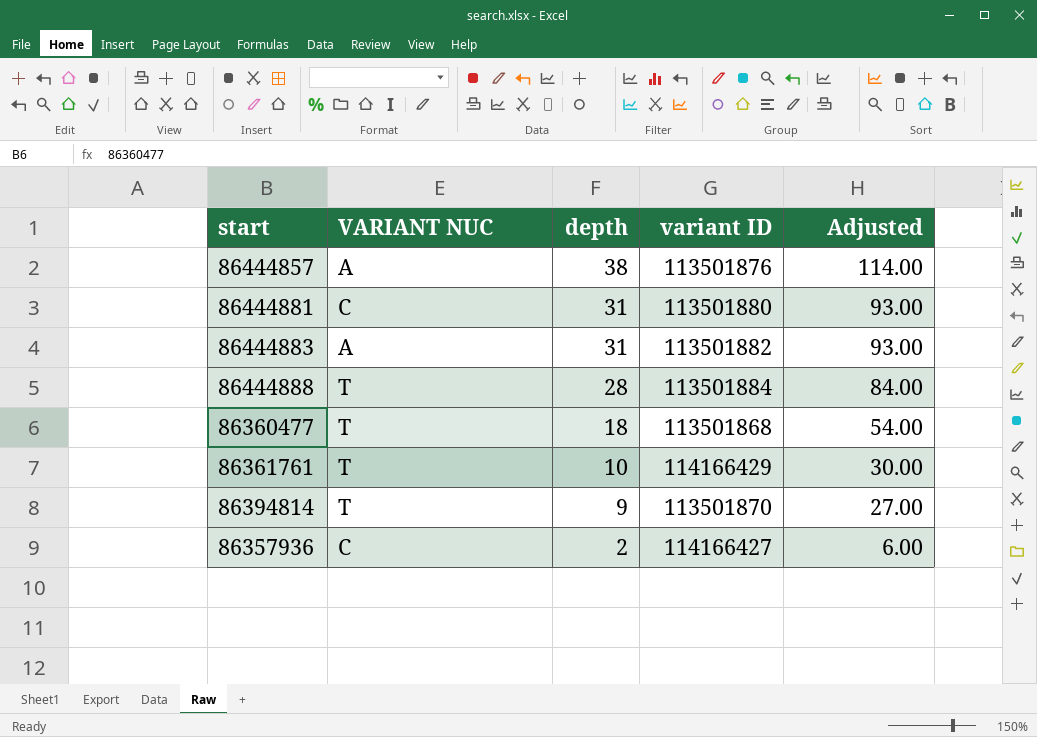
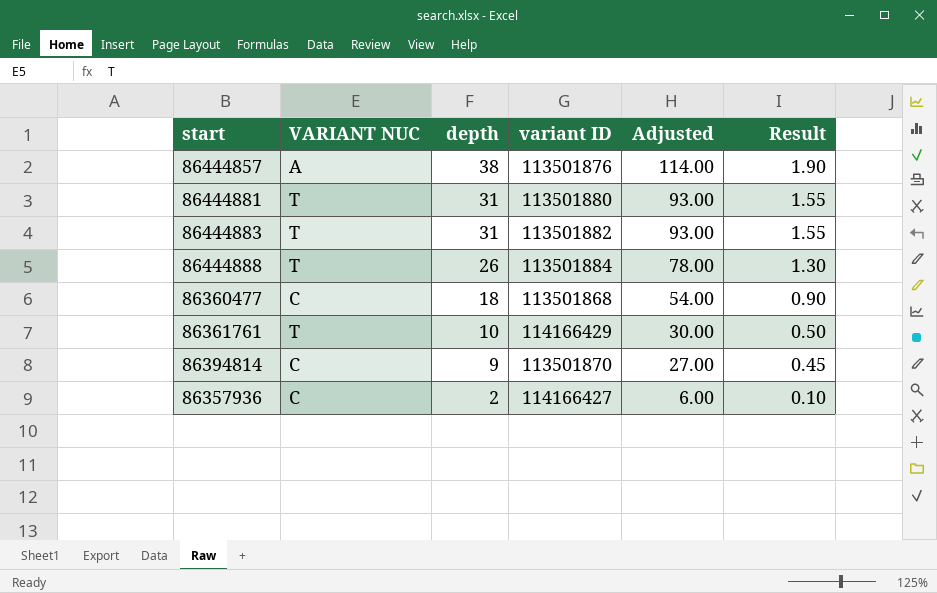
column Result | formula: none -> [depth] * 0.05
86444881 | VARIANT NUC: C -> T
86444883 | VARIANT NUC: A -> T
86444888 | depth: 28 -> 26
86444888 | Adjusted: 84.00 -> 78.00
86360477 | VARIANT NUC: T -> C
86394814 | VARIANT NUC: T -> C

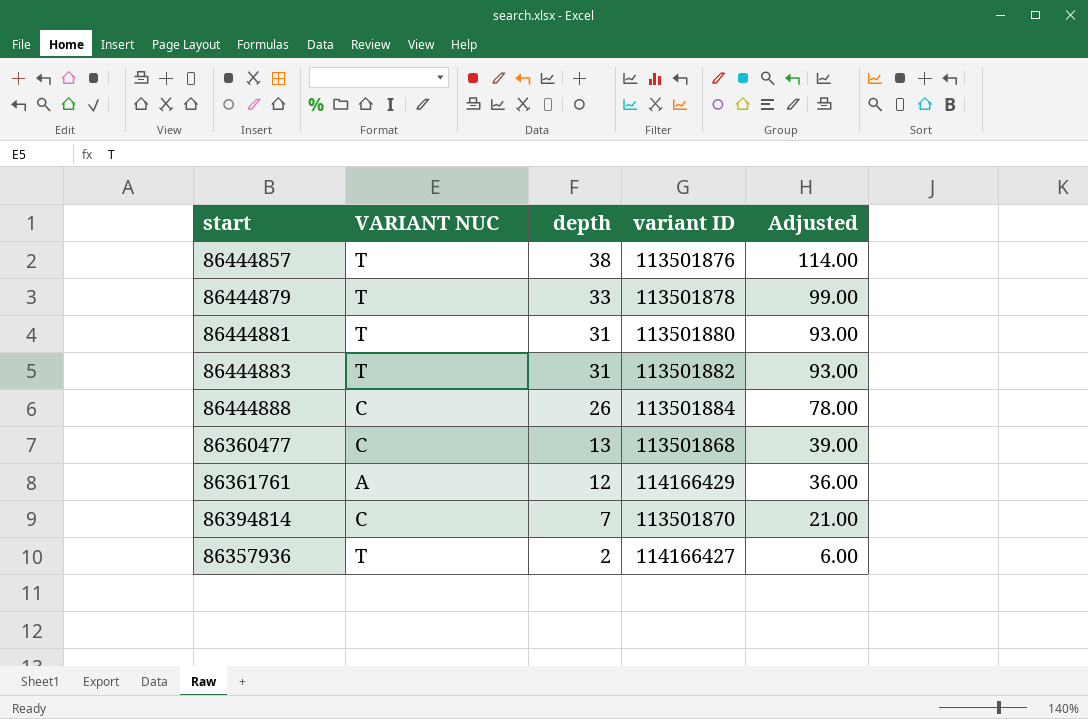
column Result | formula: [depth] * 0.05 -> none
86444857 | VARIANT NUC: A -> T
row 86444879: none -> T | 33 | 113501878 | 99.00
86444888 | VARIANT NUC: T -> C
86360477 | depth: 18 -> 13
86360477 | Adjusted: 54.00 -> 39.00
86361761 | VARIANT NUC: T -> A
86361761 | depth: 10 -> 12
86361761 | Adjusted: 30.00 -> 36.00
86394814 | depth: 9 -> 7
86394814 | Adjusted: 27.00 -> 21.00
86357936 | VARIANT NUC: C -> T

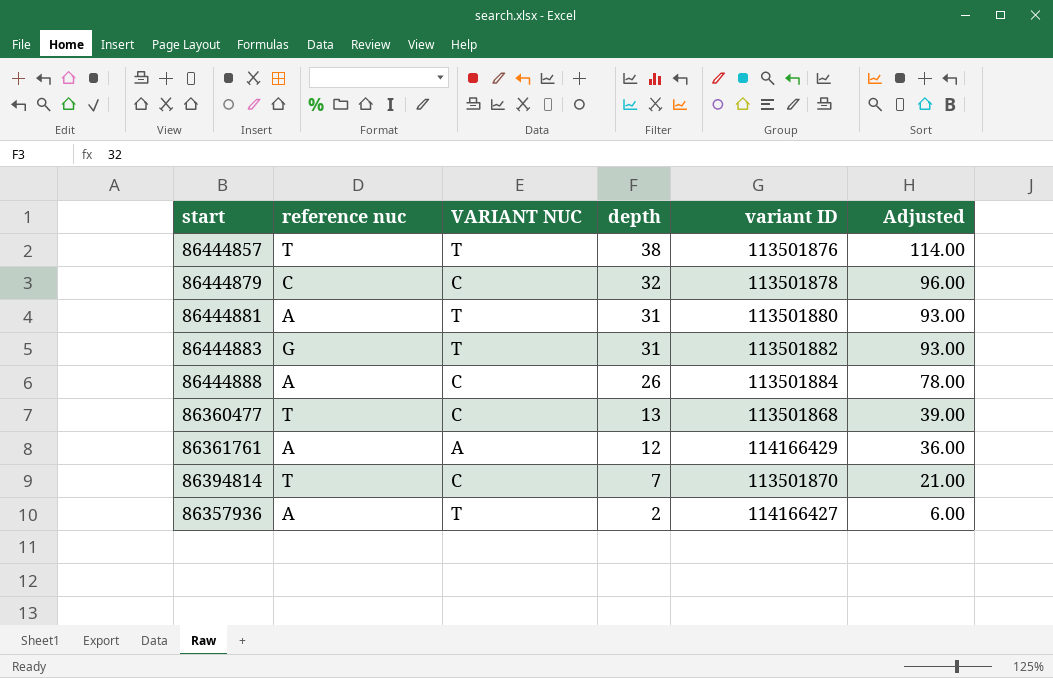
column reference nuc | position: none -> 2
86444879 | VARIANT NUC: T -> C
86444879 | depth: 33 -> 32
86444879 | Adjusted: 99.00 -> 96.00

